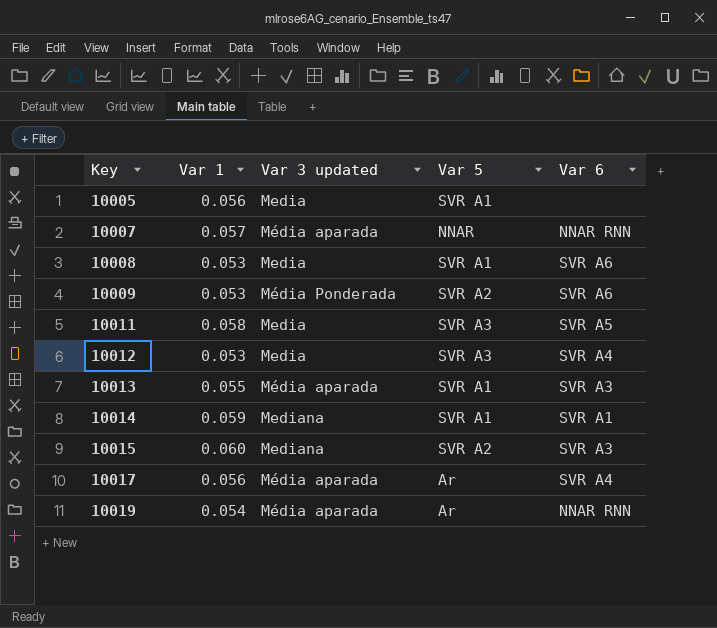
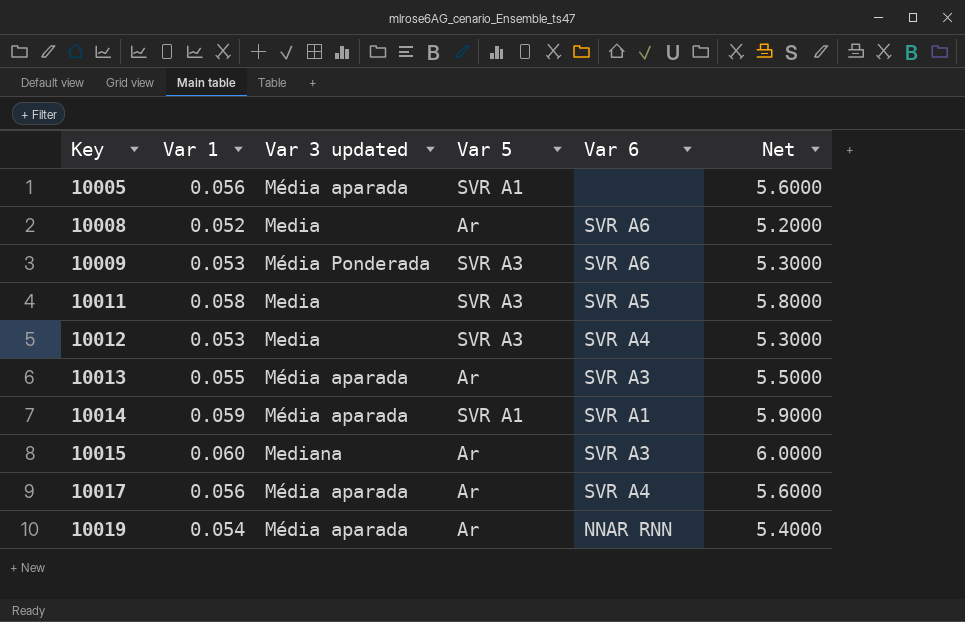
column Net | formula: none -> [Var 1] * 100
row 10007: 0.057 | Média aparada | NNAR | NNAR RNN -> none
10005 | Var 3 updated: Media -> Média aparada
10008 | Var 1: 0.053 -> 0.052
10008 | Var 5: SVR A1 -> Ar
10009 | Var 5: SVR A2 -> SVR A3
10013 | Var 5: SVR A1 -> Ar
10014 | Var 3 updated: Mediana -> Média aparada
10015 | Var 5: SVR A2 -> Ar

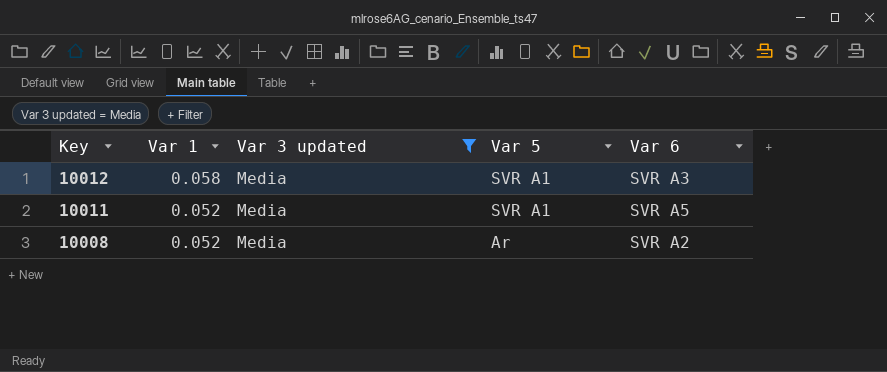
filter: none -> Var 3 updated = Media
row order: Key ascending -> Key descending
column Net | formula: [Var 1] * 100 -> none
10012 | Var 1: 0.053 -> 0.058
10012 | Var 5: SVR A3 -> SVR A1
10012 | Var 6: SVR A4 -> SVR A3
10011 | Var 1: 0.058 -> 0.052
10011 | Var 5: SVR A3 -> SVR A1
10008 | Var 6: SVR A6 -> SVR A2

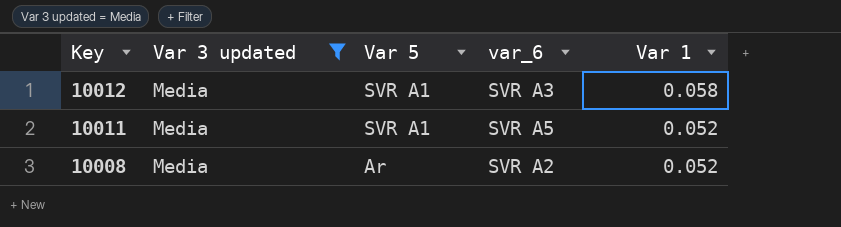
column name: Var 6 -> var_6
column Var 1 | position: 2 -> 5

